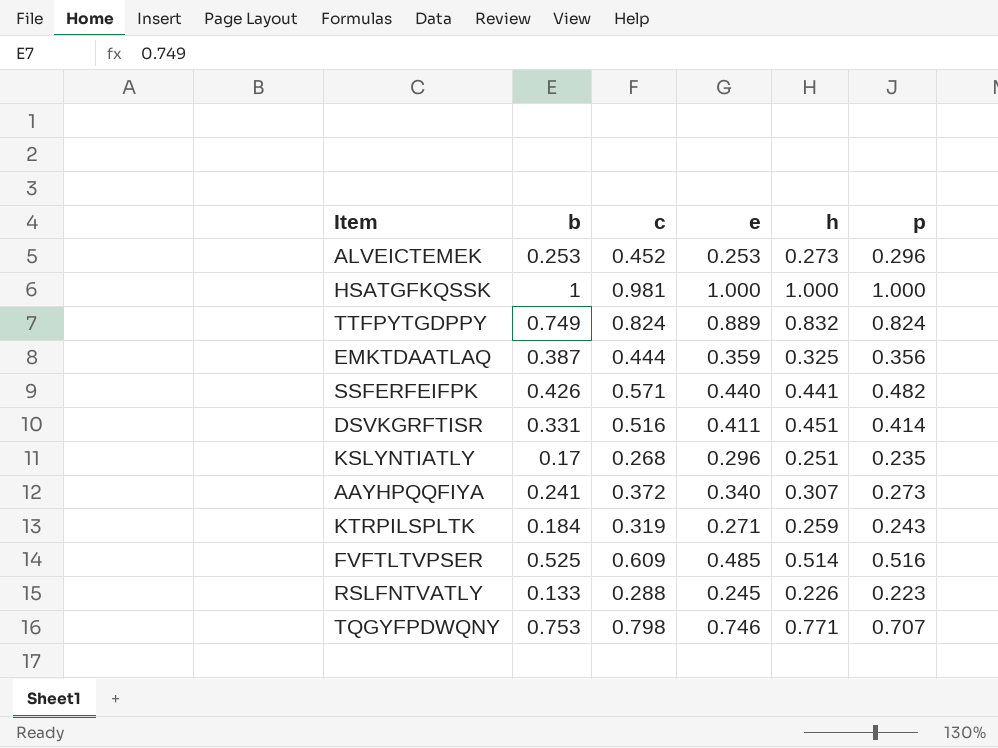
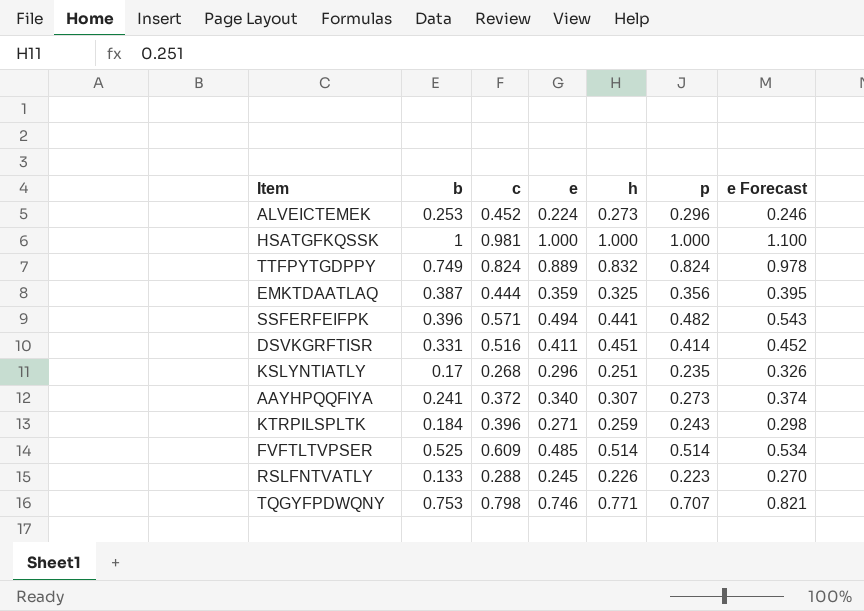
column e Forecast | formula: none -> [e] * 1.1
ALVEICTEMEK | e: 0.253 -> 0.224
SSFERFEIFPK | b: 0.426 -> 0.396
SSFERFEIFPK | e: 0.440 -> 0.494
KTRPILSPLTK | c: 0.319 -> 0.396
FVFTLTVPSER | p: 0.516 -> 0.514

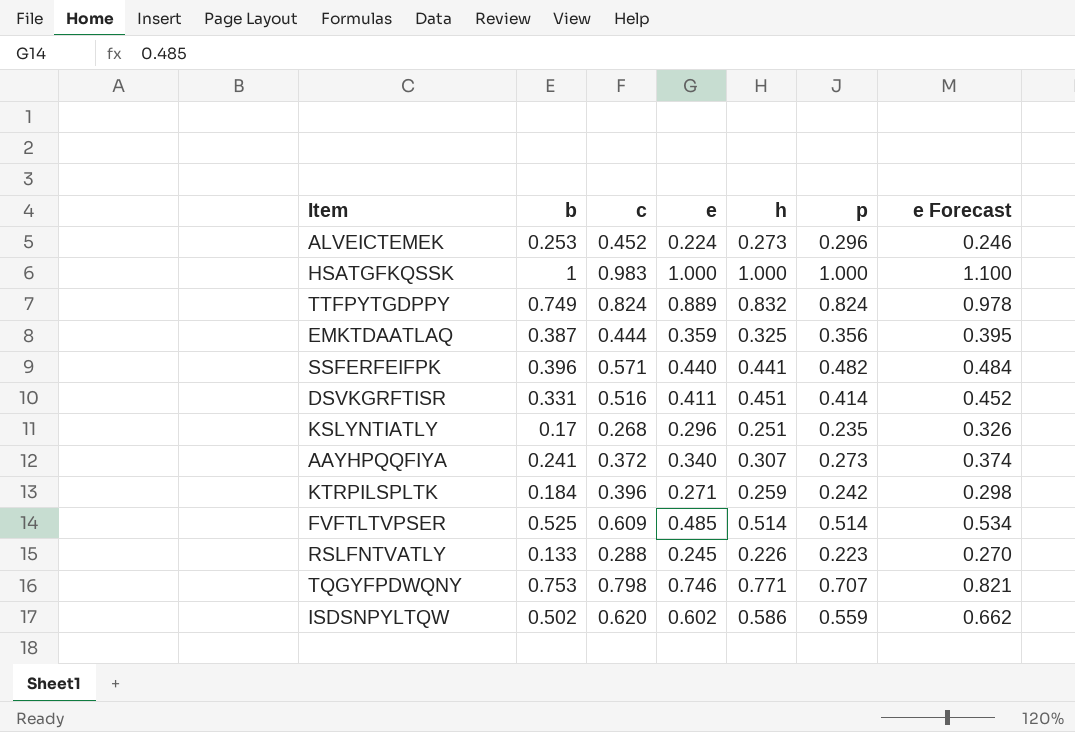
HSATGFKQSSK | c: 0.981 -> 0.983
SSFERFEIFPK | e: 0.494 -> 0.440
SSFERFEIFPK | e Forecast: 0.543 -> 0.484
KTRPILSPLTK | p: 0.243 -> 0.242
row ISDSNPYLTQW: none -> 0.502 | 0.620 | 0.602 | 0.586 | 0.559 | 0.662

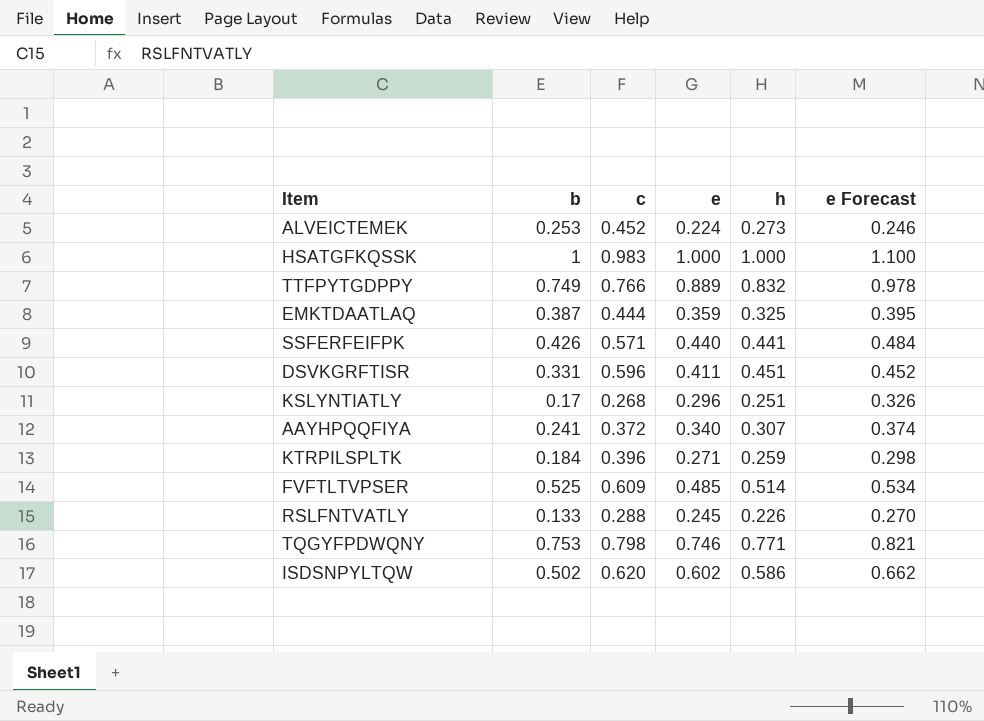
column p | position: 6 -> none
TTFPYTGDPPY | c: 0.824 -> 0.766
SSFERFEIFPK | b: 0.396 -> 0.426
DSVKGRFTISR | c: 0.516 -> 0.596

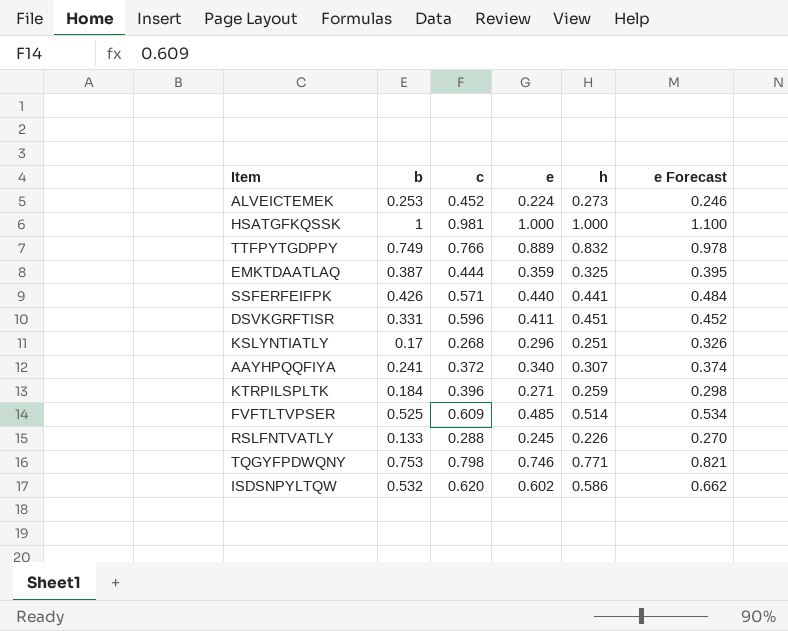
HSATGFKQSSK | c: 0.983 -> 0.981
ISDSNPYLTQW | b: 0.502 -> 0.532

